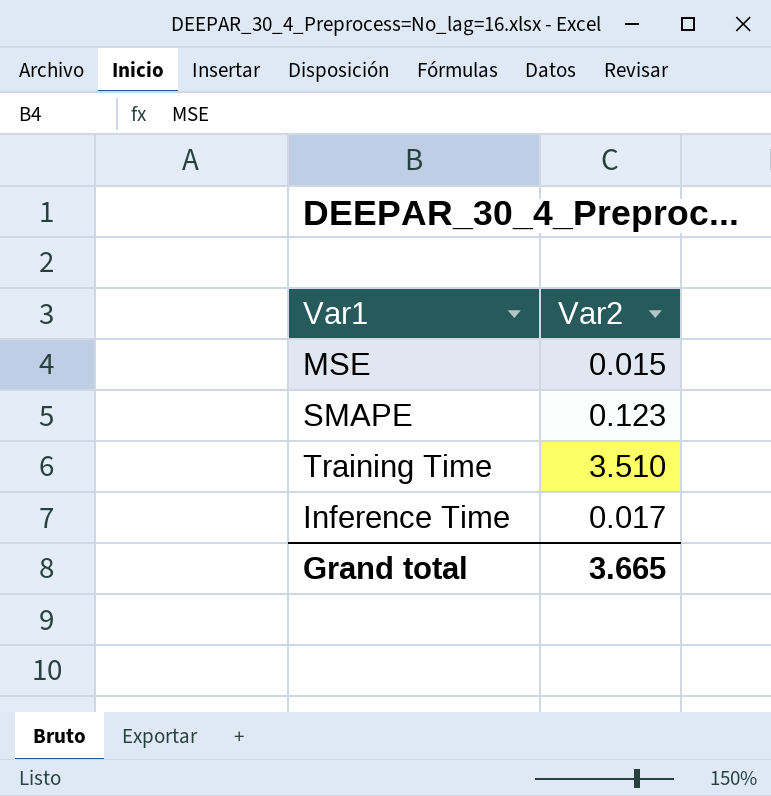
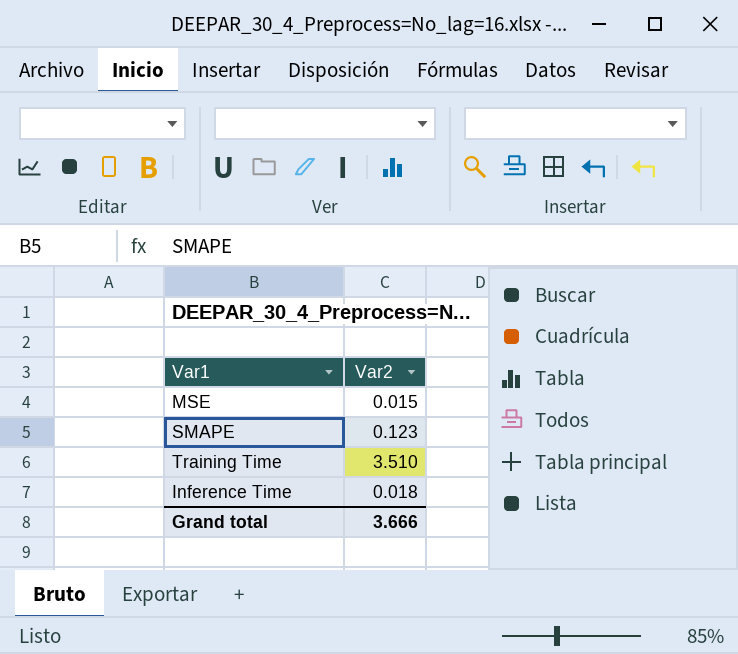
Inference Time | Var2: 0.017 -> 0.018
Grand total | Var2: 3.665 -> 3.666

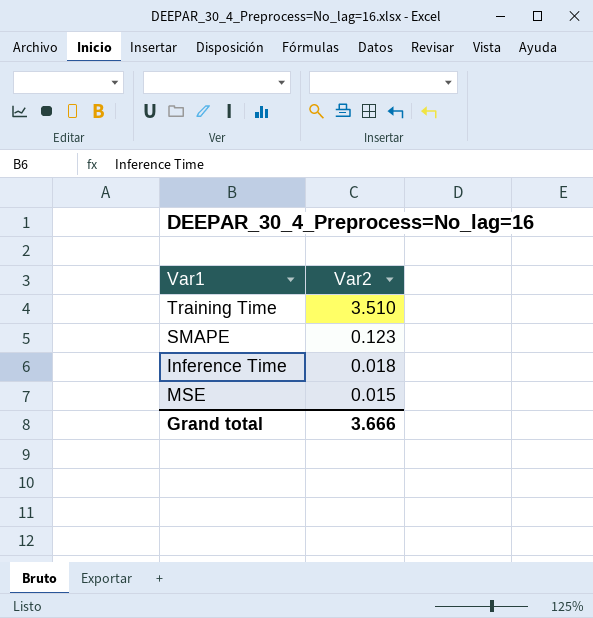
row order: none -> Var2 descending

